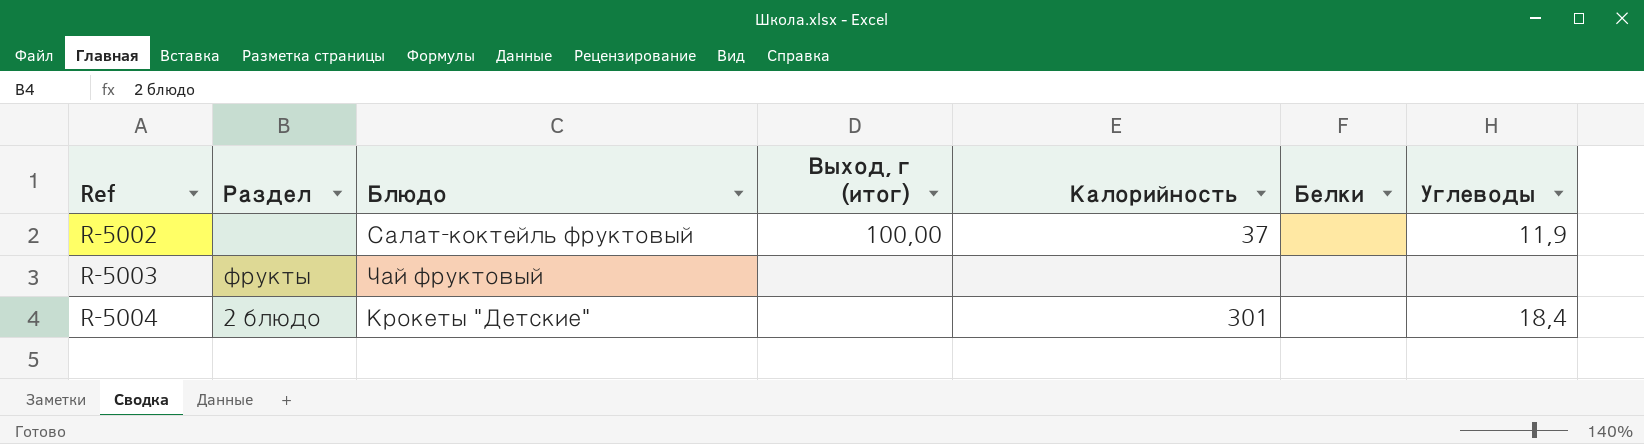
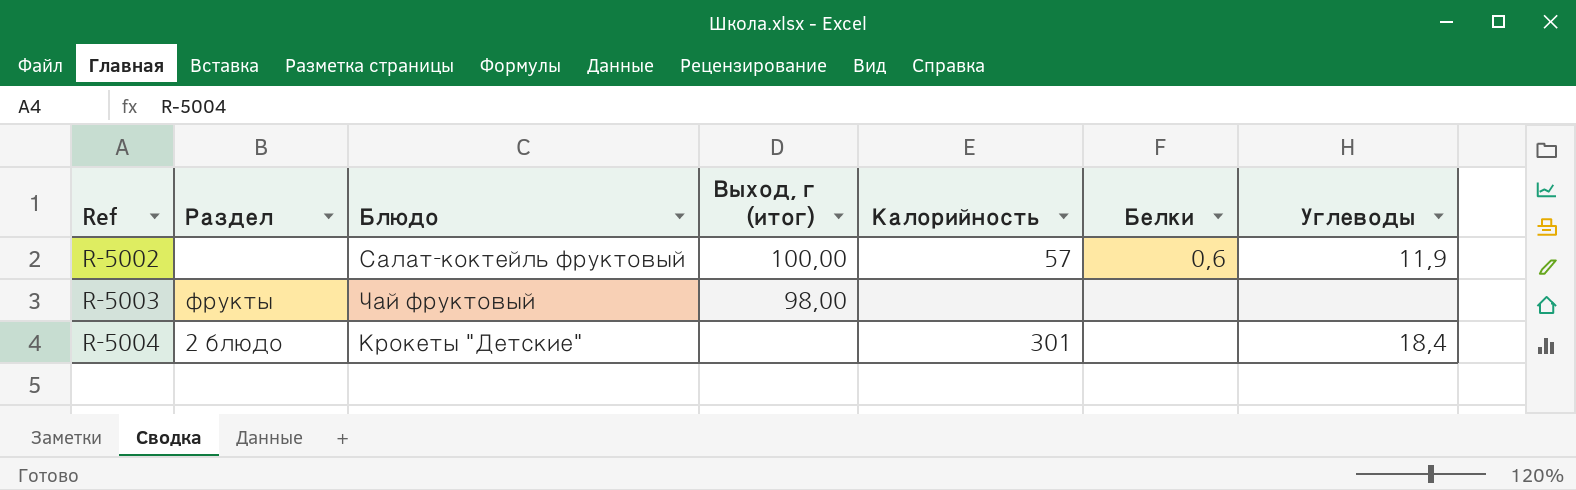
R-5002 | Калорийность: 37 -> 57
R-5002 | Белки: none -> 0,6
R-5003 | Выход, г (итог): none -> 98,00

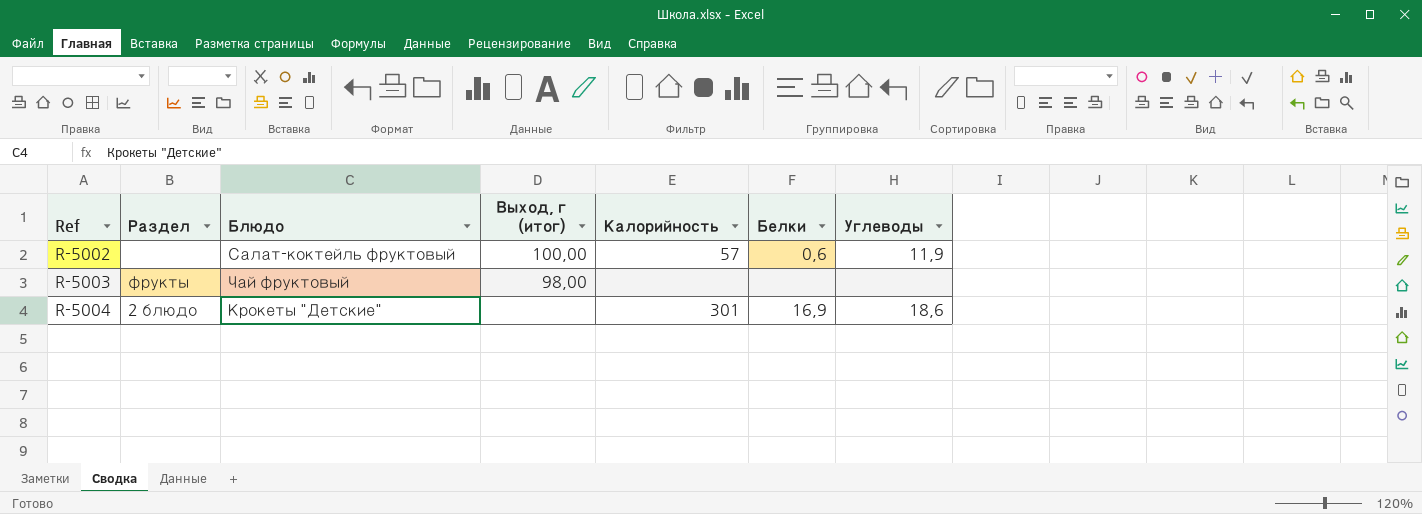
R-5004 | Белки: none -> 16,9
R-5004 | Углеводы: 18,4 -> 18,6

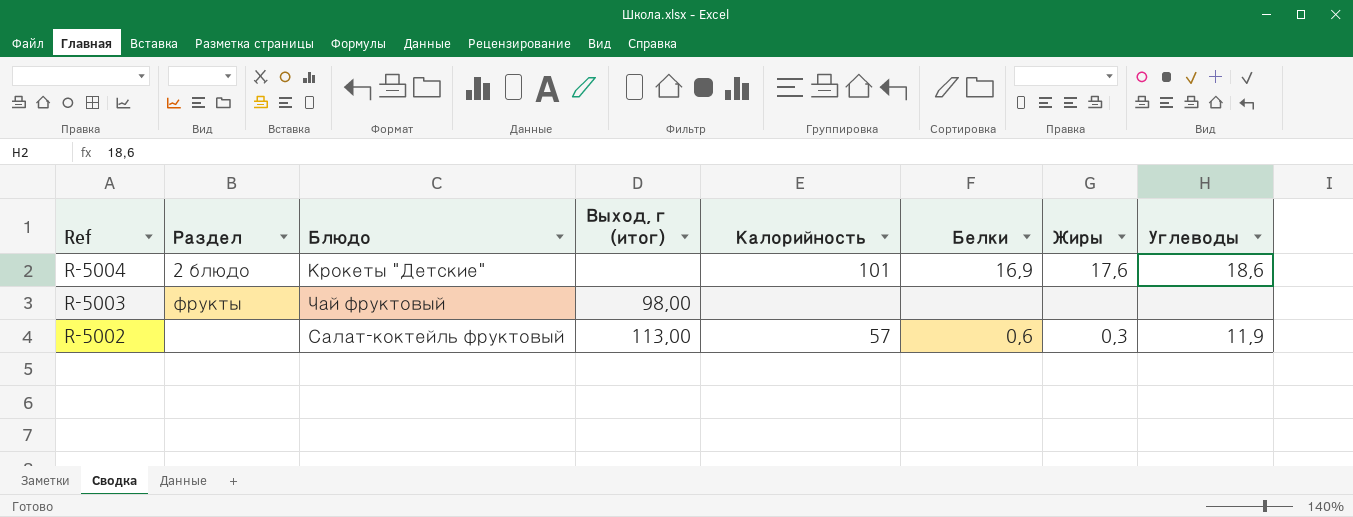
row order: Ref ascending -> Ref descending
column Жиры | position: none -> 7
R-5004 | Калорийность: 301 -> 101
R-5002 | Выход, г (итог): 100,00 -> 113,00

